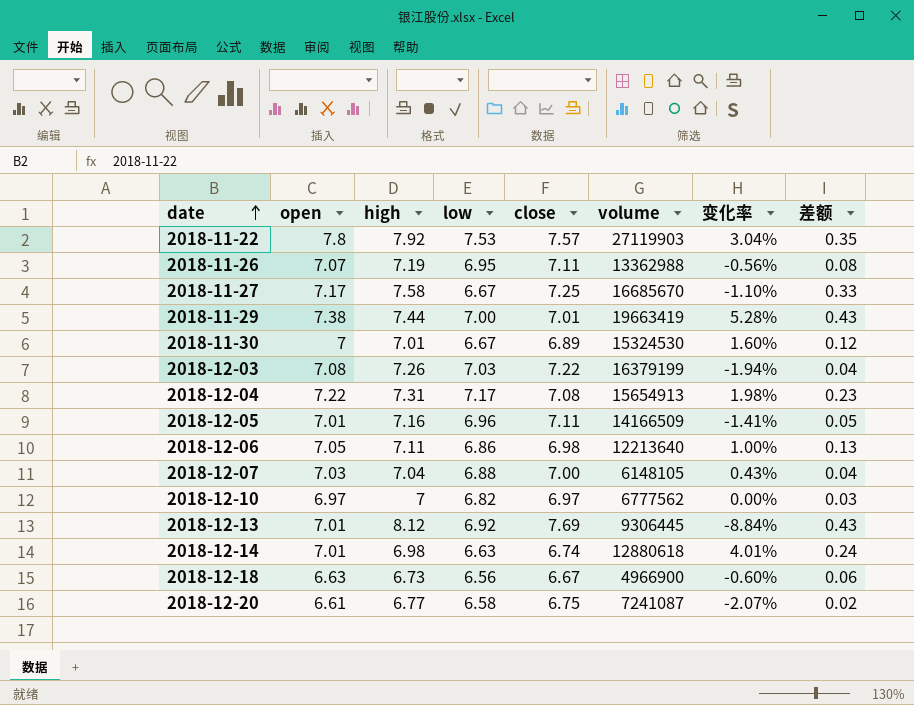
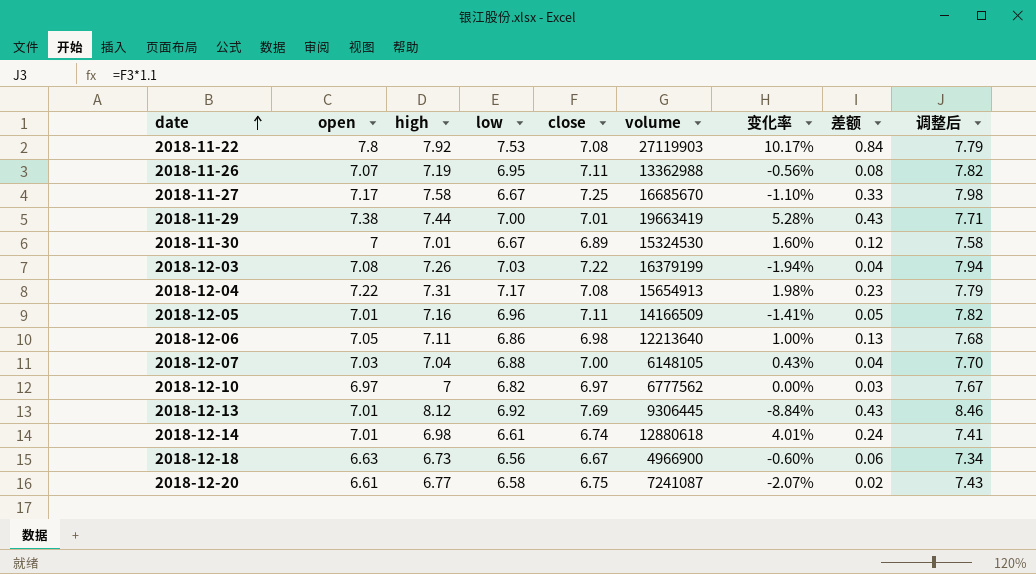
column 调整后 | formula: none -> [close] * 1.1
2018-11-22 | close: 7.57 -> 7.08
2018-11-22 | 变化率: 3.04% -> 10.17%
2018-11-22 | 差额: 0.35 -> 0.84
2018-12-14 | low: 6.63 -> 6.61

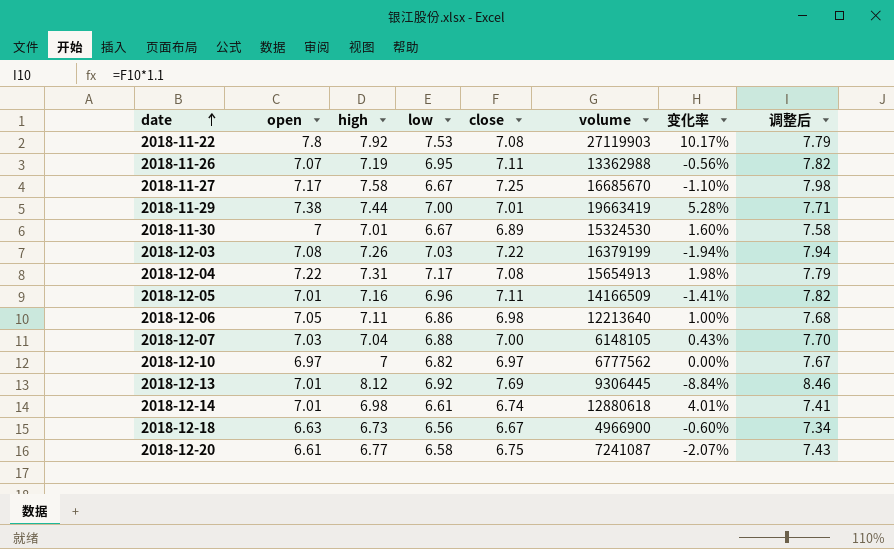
column 差额 | formula: [high] - [close] -> none

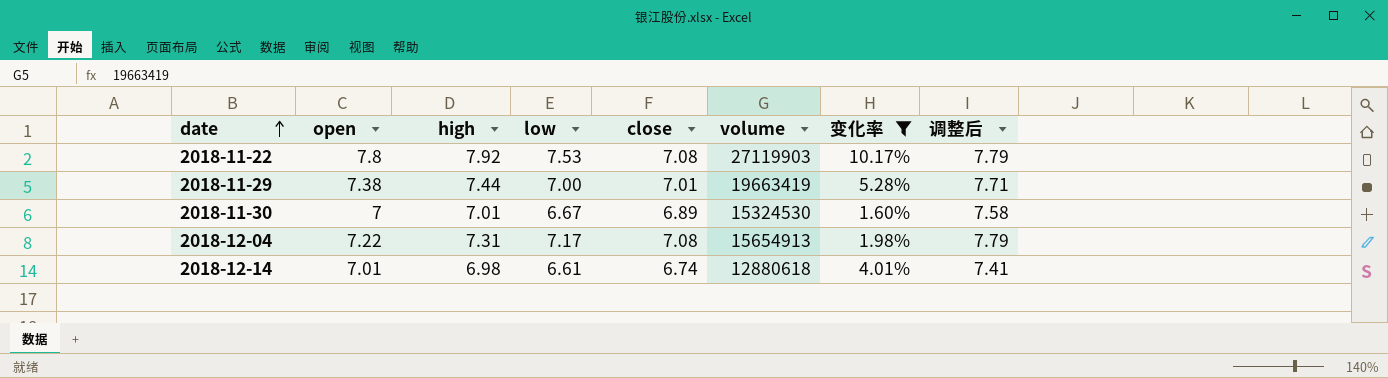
filter: none -> 变化率 >= 1.60%

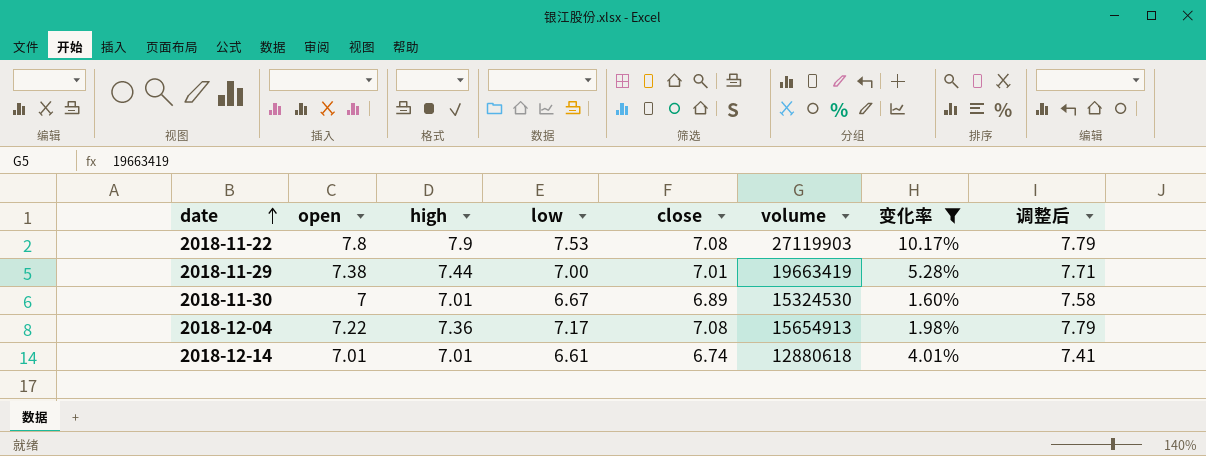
2018-11-22 | high: 7.92 -> 7.9
2018-12-04 | high: 7.31 -> 7.36
2018-12-14 | high: 6.98 -> 7.01

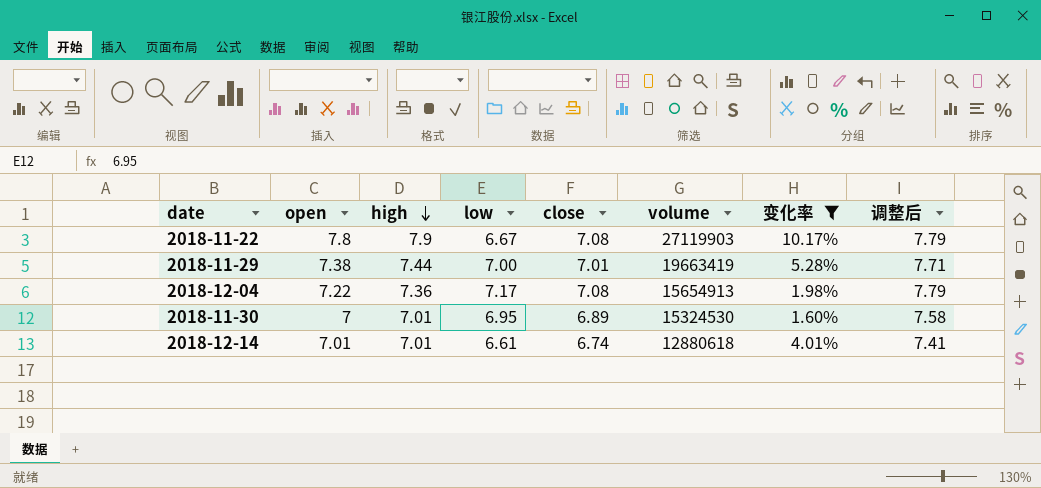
row order: date ascending -> high descending
2018-11-22 | low: 7.53 -> 6.67
2018-11-30 | low: 6.67 -> 6.95

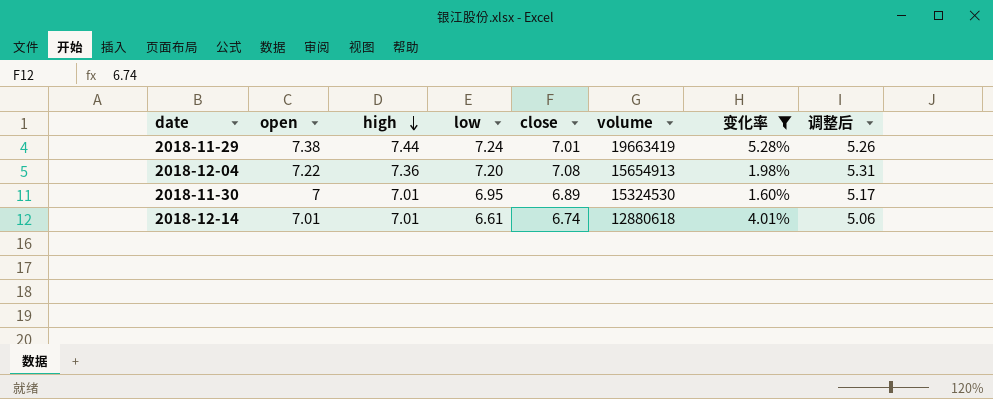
column 调整后 | formula: [close] * 1.1 -> [close] * 0.75
row 2018-11-22: 7.8 | 7.9 | 6.67 | 7.08 | 27119903 | 10.17% | 7.79 -> none
2018-11-29 | low: 7.00 -> 7.24
2018-12-04 | low: 7.17 -> 7.20

